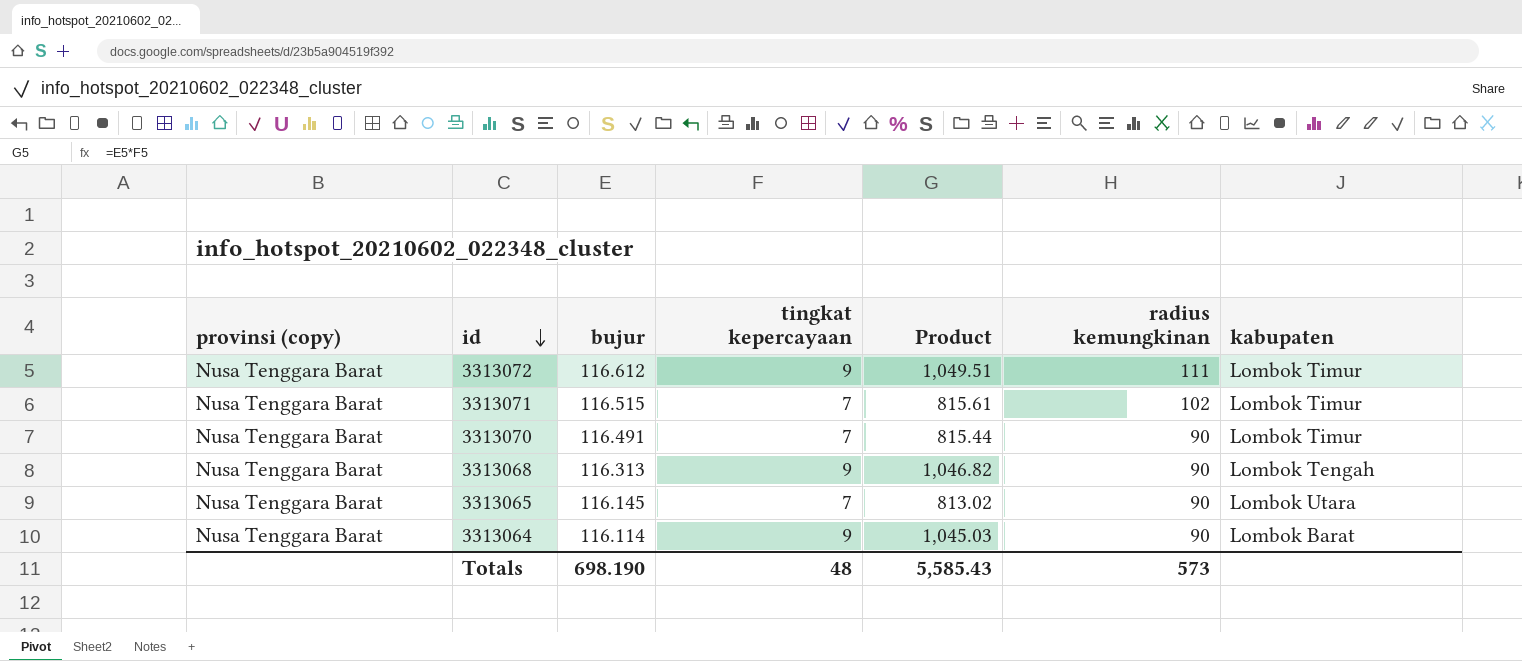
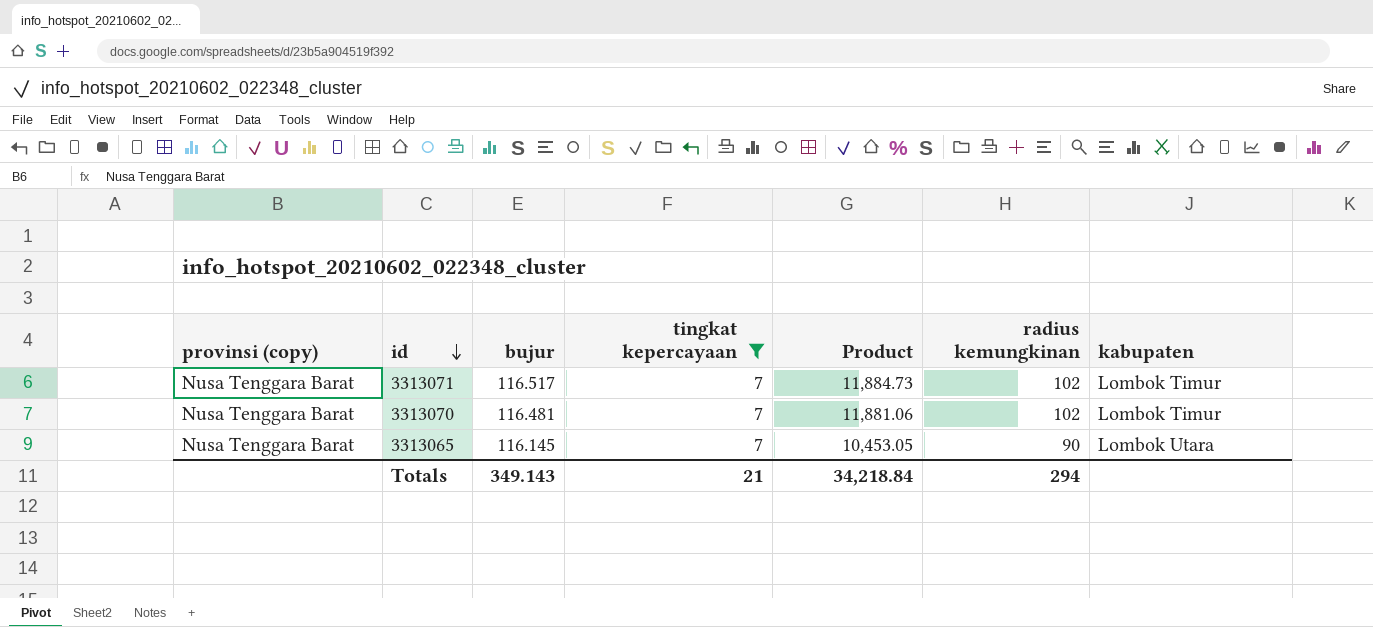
filter: none -> tingkat kepercayaan = 7
column Product | formula: [bujur] * [tingkat kepercayaan] -> [bujur] * [radius kemungkinan]
3313071 | bujur: 116.515 -> 116.517
3313070 | bujur: 116.491 -> 116.481
3313070 | radius kemungkinan: 90 -> 102
Totals | bujur: 698.190 -> 349.143
Totals | tingkat kepercayaan: 48 -> 21
Totals | Product: 5,585.43 -> 34,218.84
Totals | radius kemungkinan: 573 -> 294

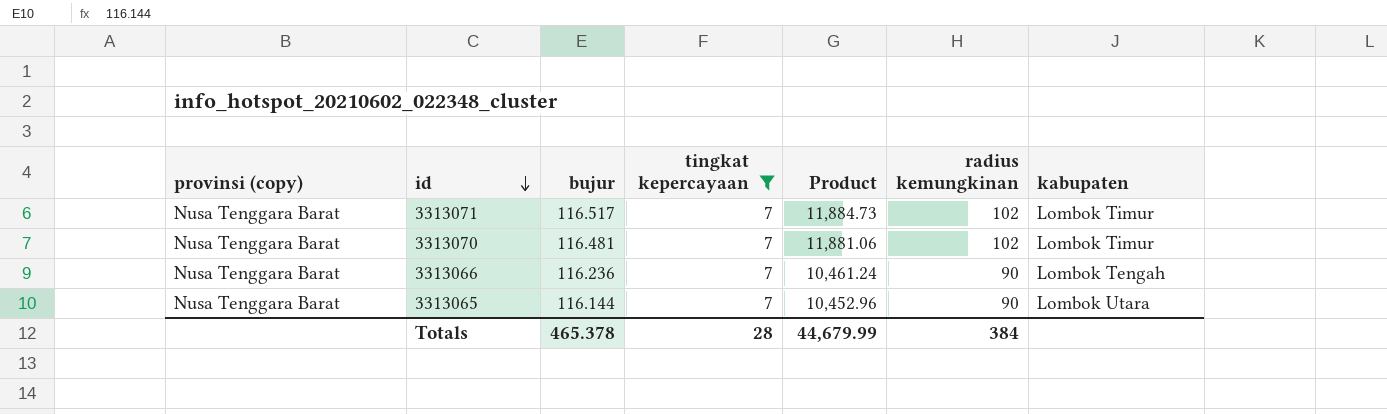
row 3313066: none -> Nusa Tenggara Barat | 116.236 | 7 | 10,461.24 | 90 | Lombok Tengah
3313065 | bujur: 116.145 -> 116.144
3313065 | Product: 10,453.05 -> 10,452.96
Totals | bujur: 349.143 -> 465.378
Totals | tingkat kepercayaan: 21 -> 28
Totals | Product: 34,218.84 -> 44,679.99
Totals | radius kemungkinan: 294 -> 384

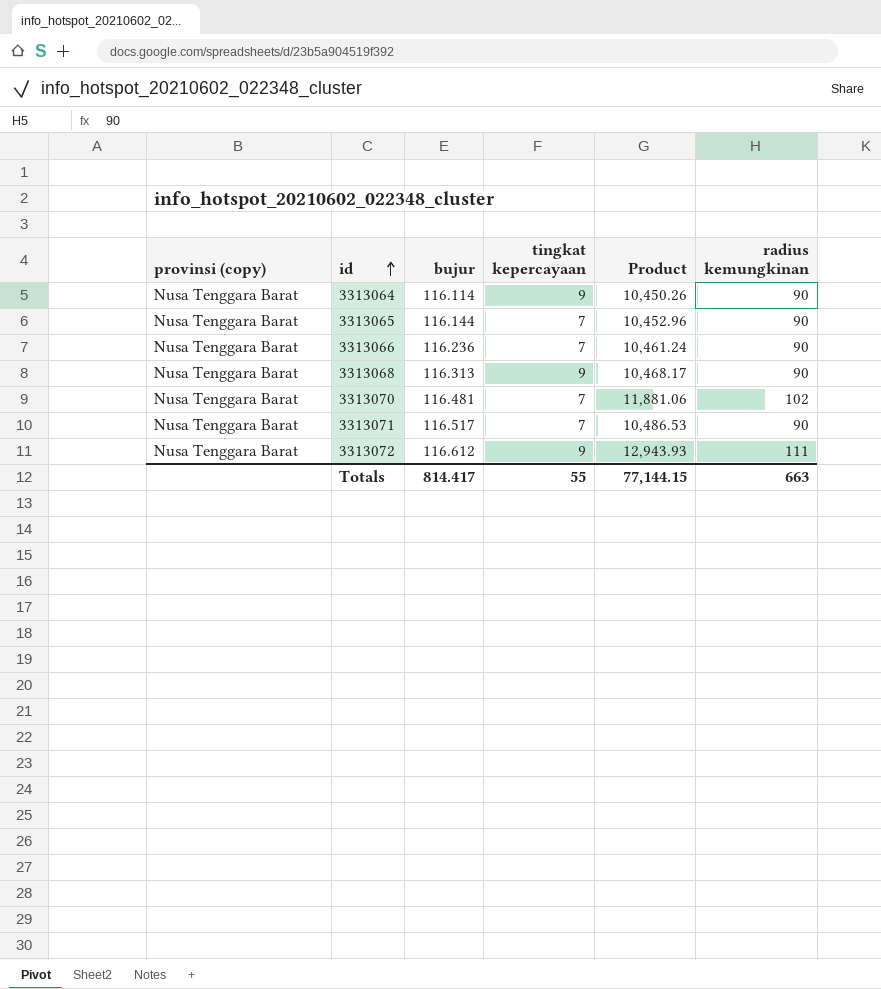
filter: tingkat kepercayaan = 7 -> none
row order: id descending -> id ascending
column kabupaten | position: 7 -> none
3313071 | Product: 11,884.73 -> 10,486.53
3313071 | radius kemungkinan: 102 -> 90
Totals | bujur: 465.378 -> 814.417
Totals | tingkat kepercayaan: 28 -> 55
Totals | Product: 44,679.99 -> 77,144.15
Totals | radius kemungkinan: 384 -> 663

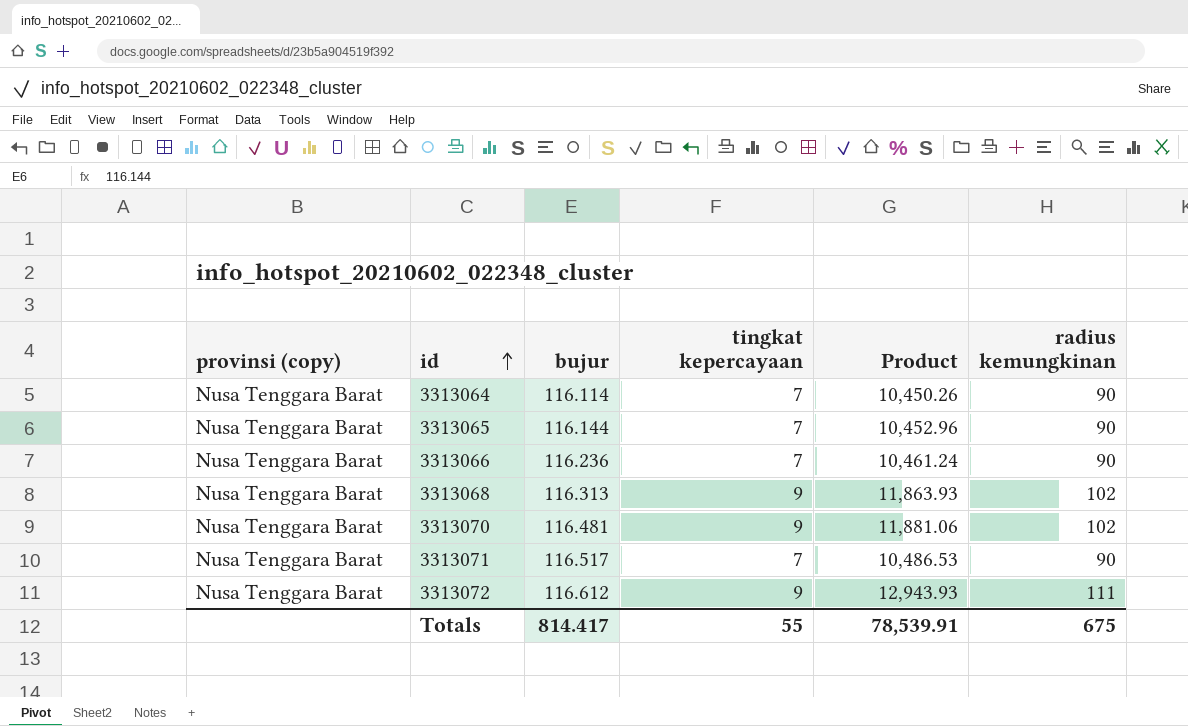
3313064 | tingkat kepercayaan: 9 -> 7
3313068 | Product: 10,468.17 -> 11,863.93
3313068 | radius kemungkinan: 90 -> 102
3313070 | tingkat kepercayaan: 7 -> 9
Totals | Product: 77,144.15 -> 78,539.91
Totals | radius kemungkinan: 663 -> 675

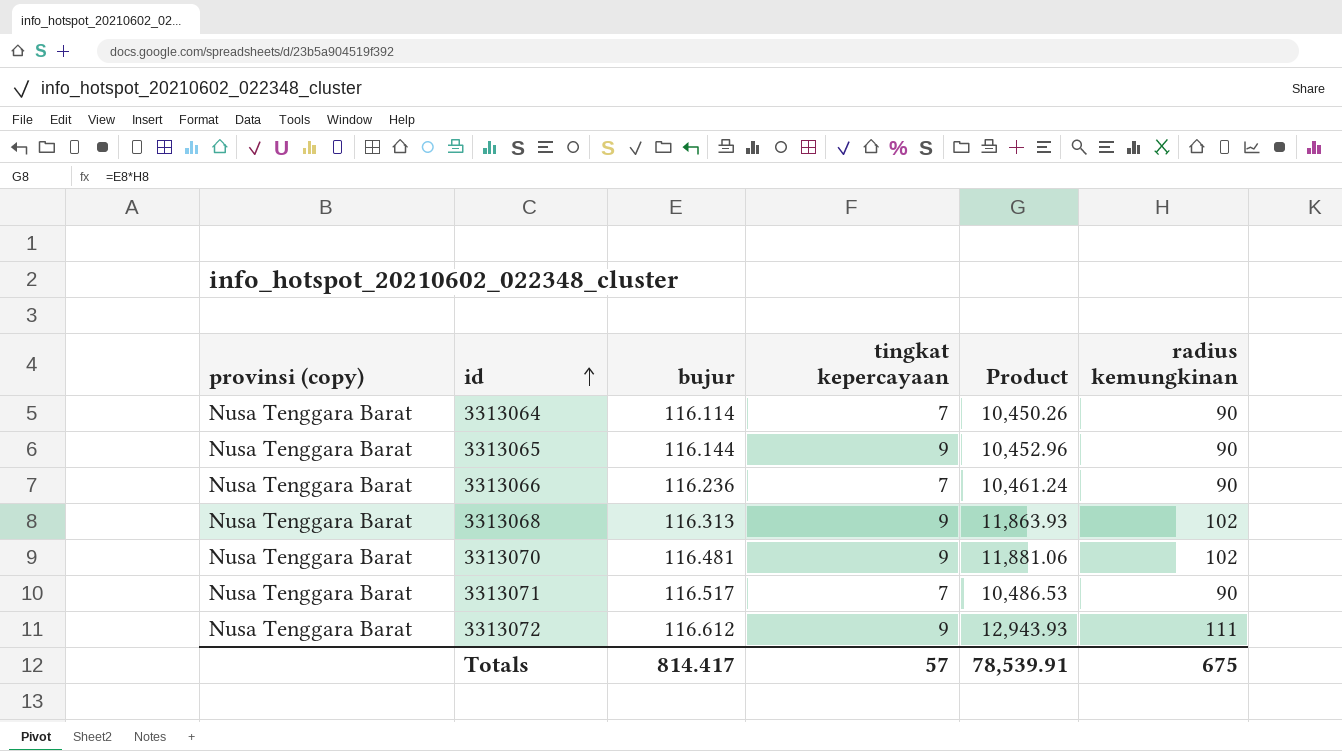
3313065 | tingkat kepercayaan: 7 -> 9
Totals | tingkat kepercayaan: 55 -> 57

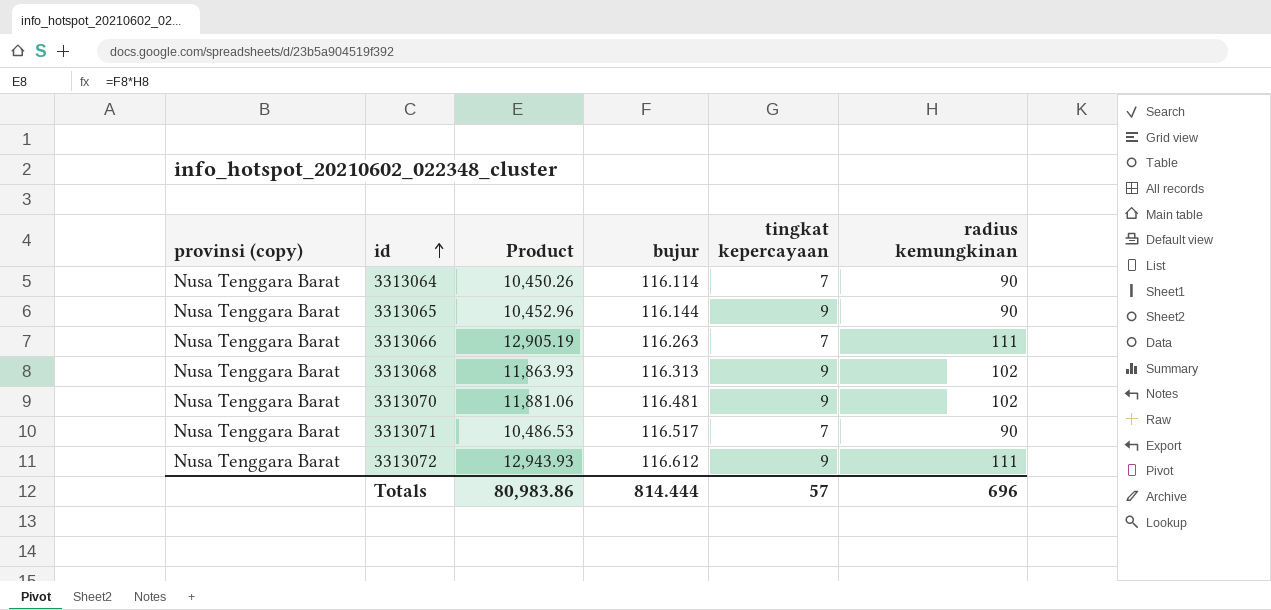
column Product | position: 5 -> 3
3313066 | Product: 10,461.24 -> 12,905.19
3313066 | bujur: 116.236 -> 116.263
3313066 | radius kemungkinan: 90 -> 111
Totals | Product: 78,539.91 -> 80,983.86
Totals | bujur: 814.417 -> 814.444
Totals | radius kemungkinan: 675 -> 696

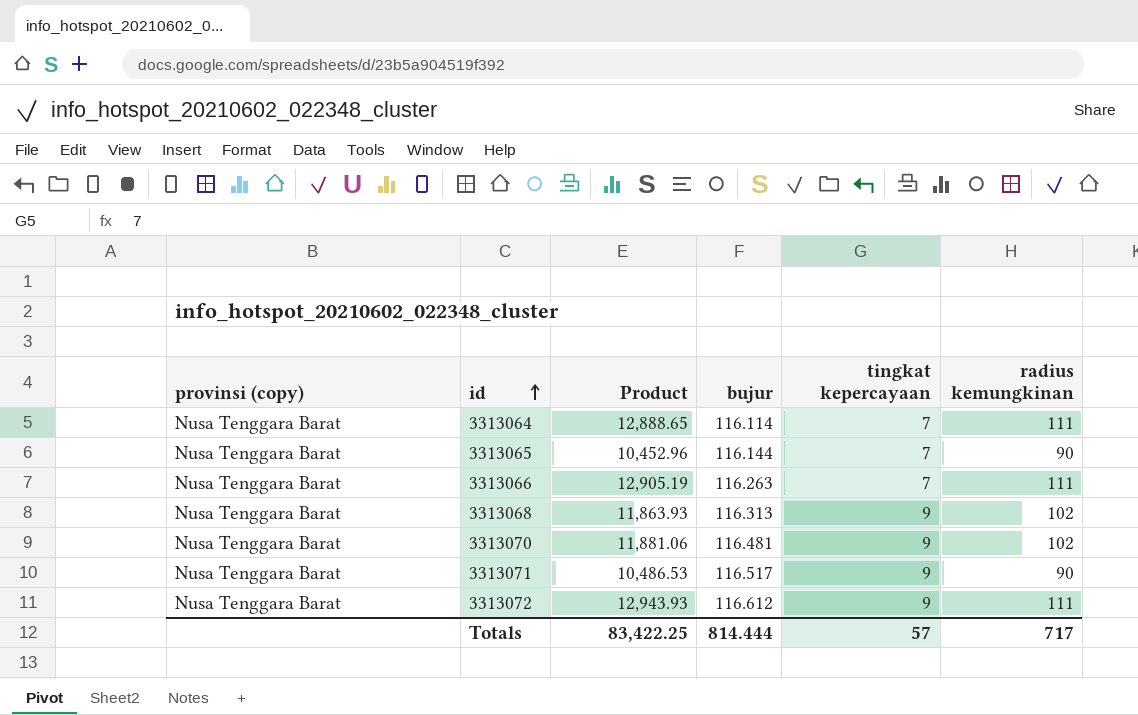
3313064 | Product: 10,450.26 -> 12,888.65
3313064 | radius kemungkinan: 90 -> 111
3313065 | tingkat kepercayaan: 9 -> 7
3313071 | tingkat kepercayaan: 7 -> 9
Totals | Product: 80,983.86 -> 83,422.25
Totals | radius kemungkinan: 696 -> 717

